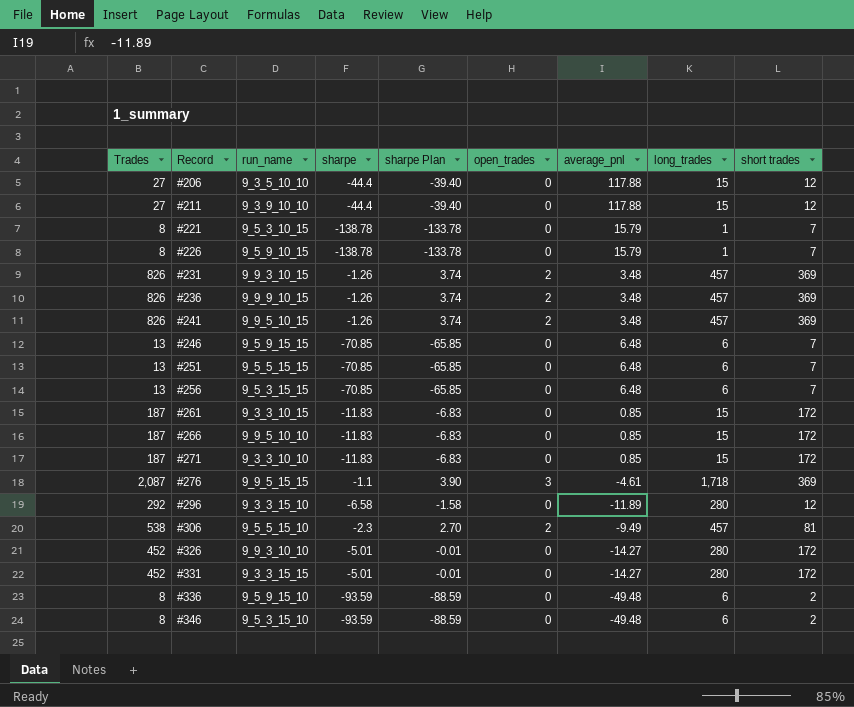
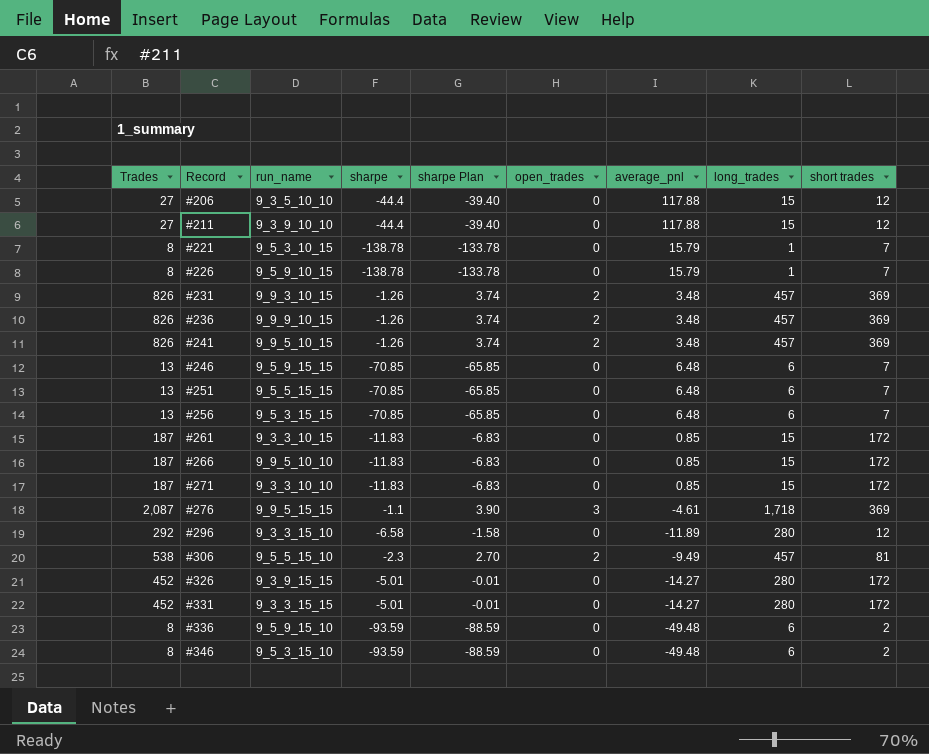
#326 | run_name: 9_9_3_10_10 -> 9_3_9_15_15

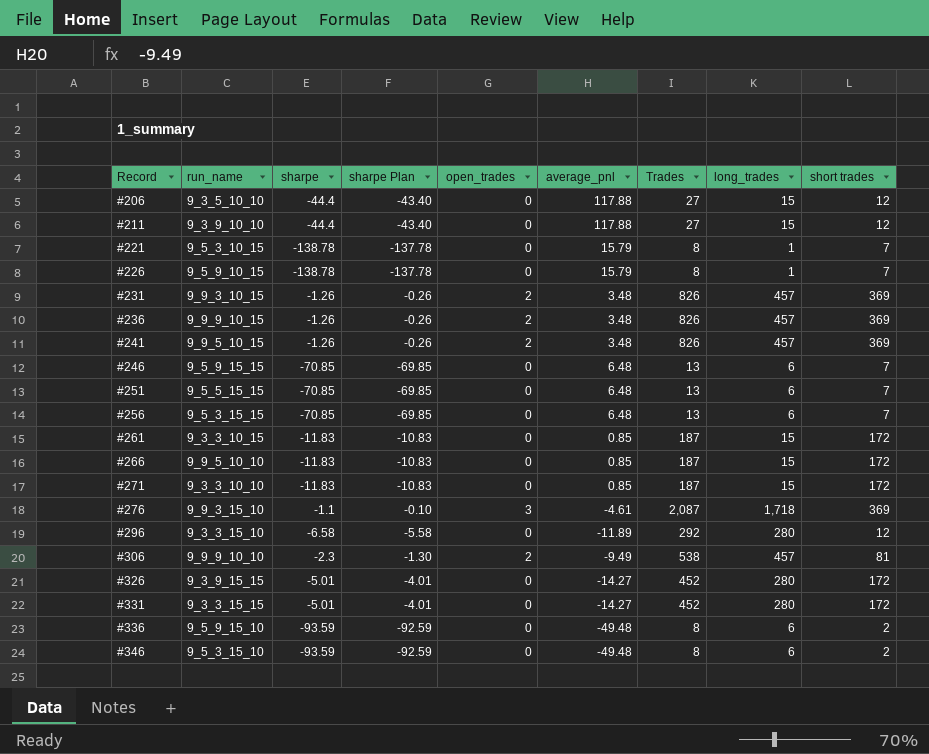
column sharpe Plan | formula: [sharpe] + 5 -> [sharpe] + 1
column Trades | position: 1 -> 7
#276 | run_name: 9_9_5_15_15 -> 9_9_3_15_10
#306 | run_name: 9_5_5_15_10 -> 9_9_9_10_10

